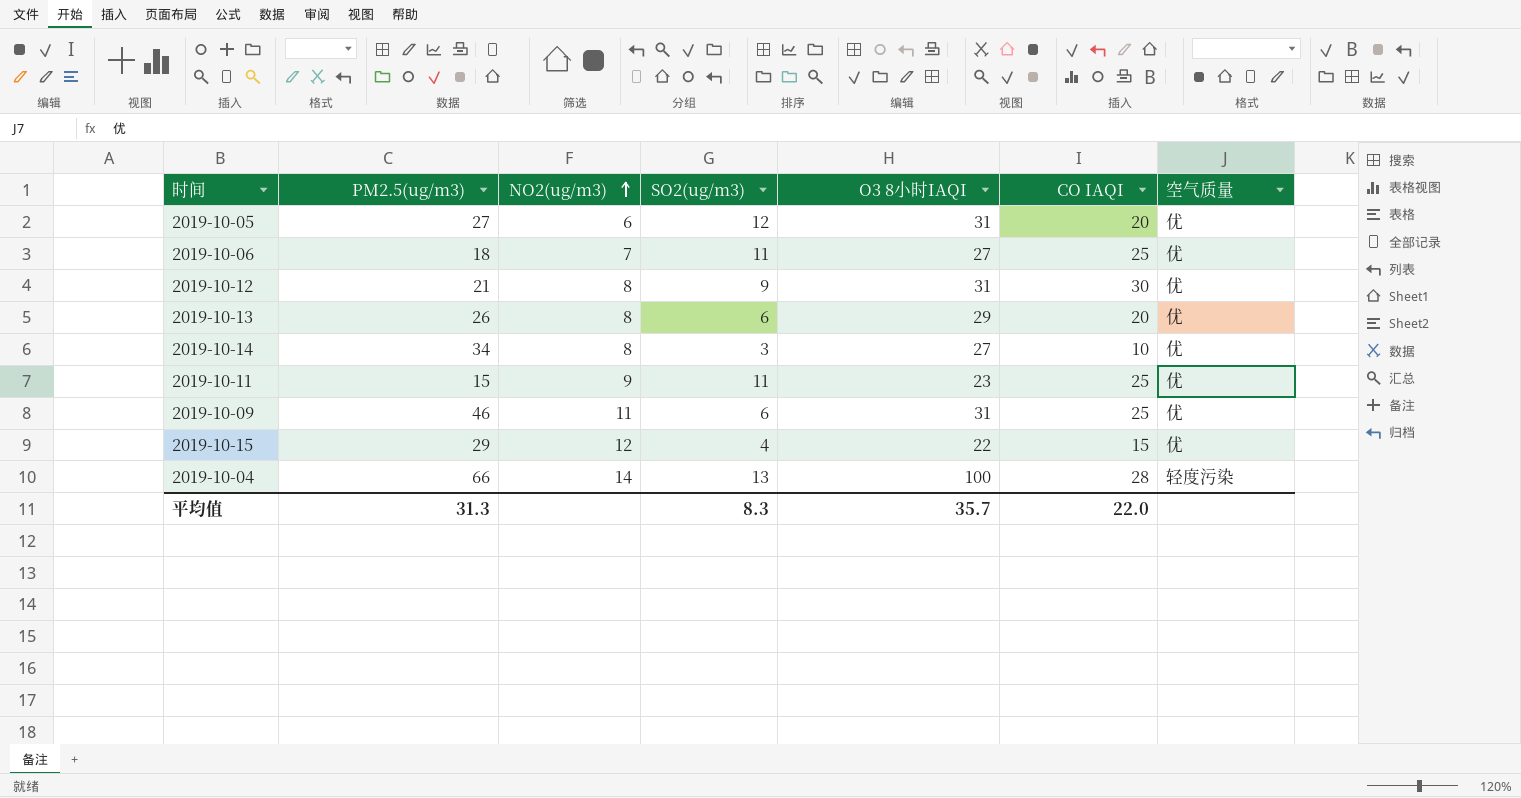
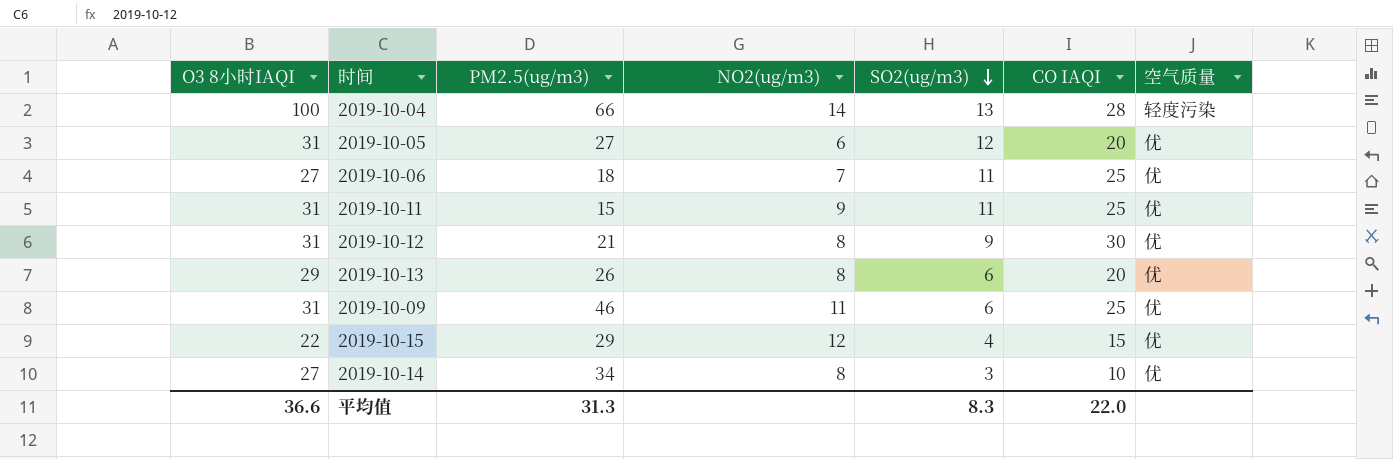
row order: NO2(ug/m3) ascending -> SO2(ug/m3) descending
column O3 8小时IAQI | position: 5 -> 1
2019-10-11 | O3 8小时IAQI: 23 -> 31
平均值 | O3 8小时IAQI: 35.7 -> 36.6

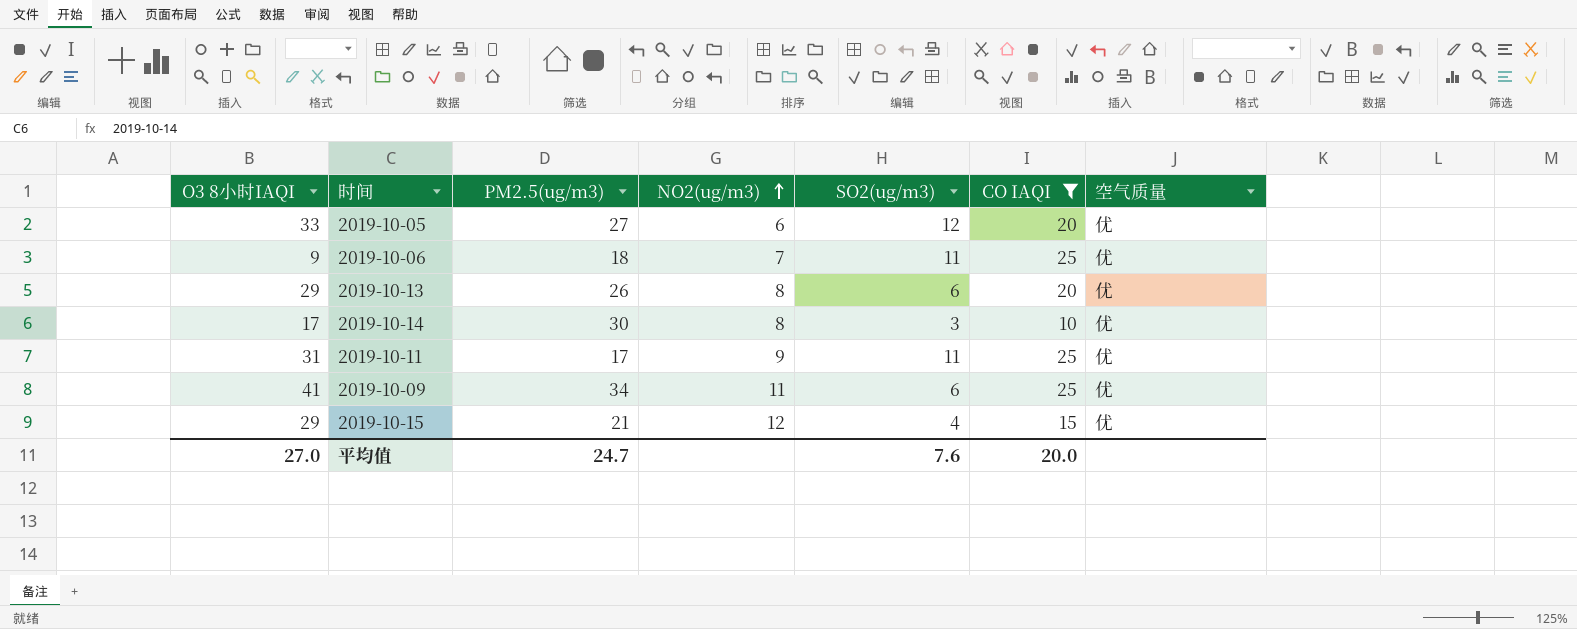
filter: none -> CO IAQI <= 25
row order: SO2(ug/m3) descending -> NO2(ug/m3) ascending
2019-10-05 | O3 8小时IAQI: 31 -> 33
2019-10-06 | O3 8小时IAQI: 27 -> 9
2019-10-14 | O3 8小时IAQI: 27 -> 17
2019-10-14 | PM2.5(ug/m3): 34 -> 30
2019-10-11 | PM2.5(ug/m3): 15 -> 17
2019-10-09 | O3 8小时IAQI: 31 -> 41
2019-10-09 | PM2.5(ug/m3): 46 -> 34
2019-10-15 | O3 8小时IAQI: 22 -> 29
2019-10-15 | PM2.5(ug/m3): 29 -> 21
平均值 | O3 8小时IAQI: 36.6 -> 27.0
平均值 | PM2.5(ug/m3): 31.3 -> 24.7
平均值 | SO2(ug/m3): 8.3 -> 7.6
平均值 | CO IAQI: 22.0 -> 20.0

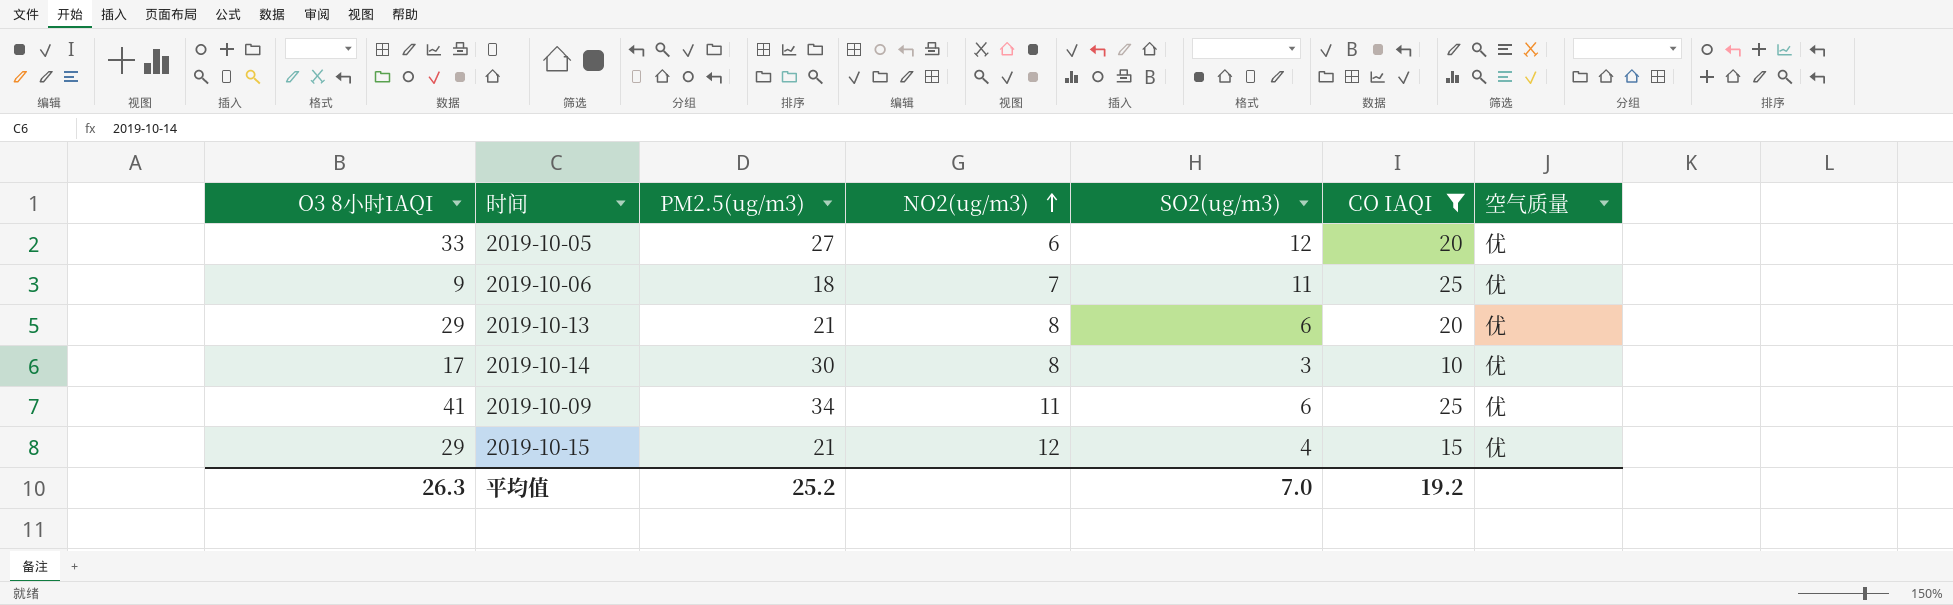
row 2019-10-11: 31 | 17 | 9 | 11 | 25 | 优 -> none
2019-10-13 | PM2.5(ug/m3): 26 -> 21
平均值 | O3 8小时IAQI: 27.0 -> 26.3
平均值 | PM2.5(ug/m3): 24.7 -> 25.2
平均值 | SO2(ug/m3): 7.6 -> 7.0
平均值 | CO IAQI: 20.0 -> 19.2

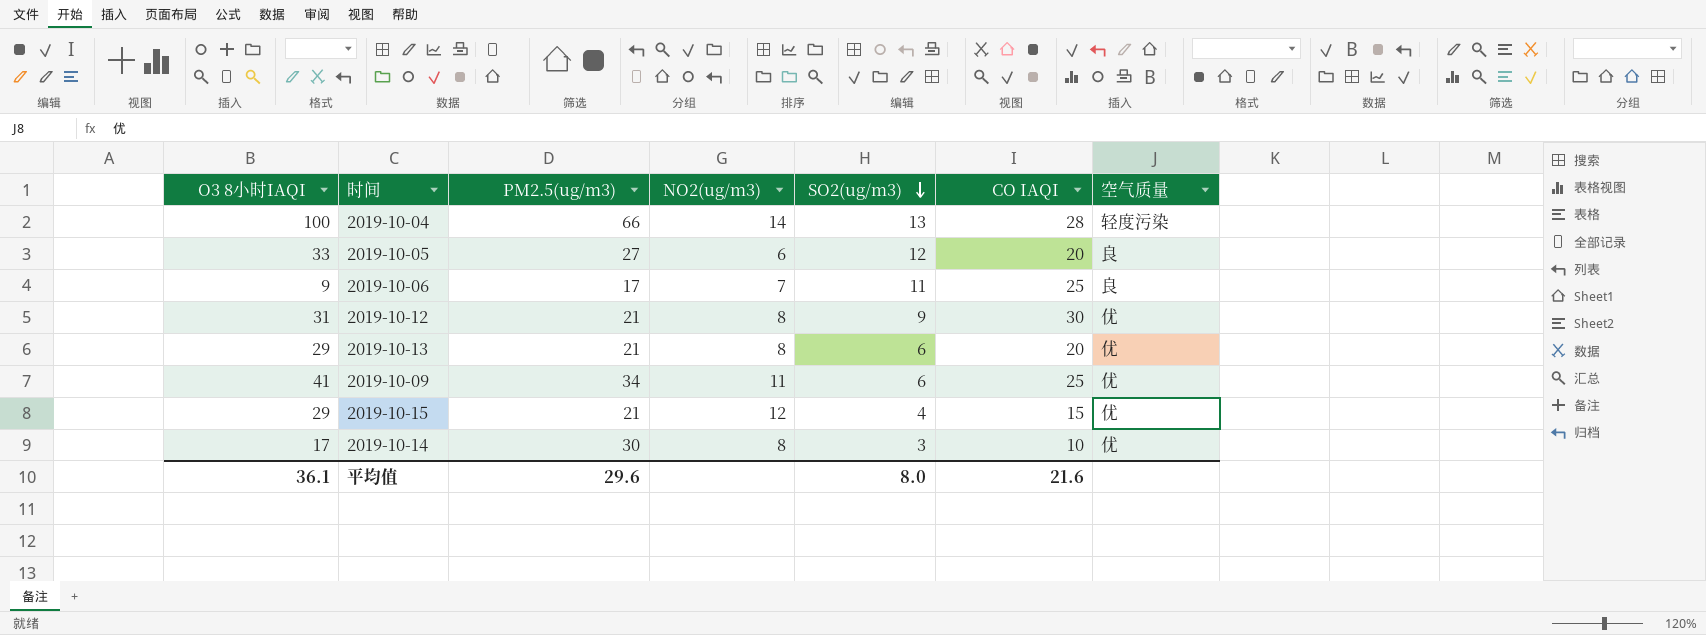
filter: CO IAQI <= 25 -> none
row order: NO2(ug/m3) ascending -> SO2(ug/m3) descending
2019-10-05 | 空气质量: 优 -> 良
2019-10-06 | PM2.5(ug/m3): 18 -> 17
2019-10-06 | 空气质量: 优 -> 良
平均值 | O3 8小时IAQI: 26.3 -> 36.1
平均值 | PM2.5(ug/m3): 25.2 -> 29.6
平均值 | SO2(ug/m3): 7.0 -> 8.0
平均值 | CO IAQI: 19.2 -> 21.6

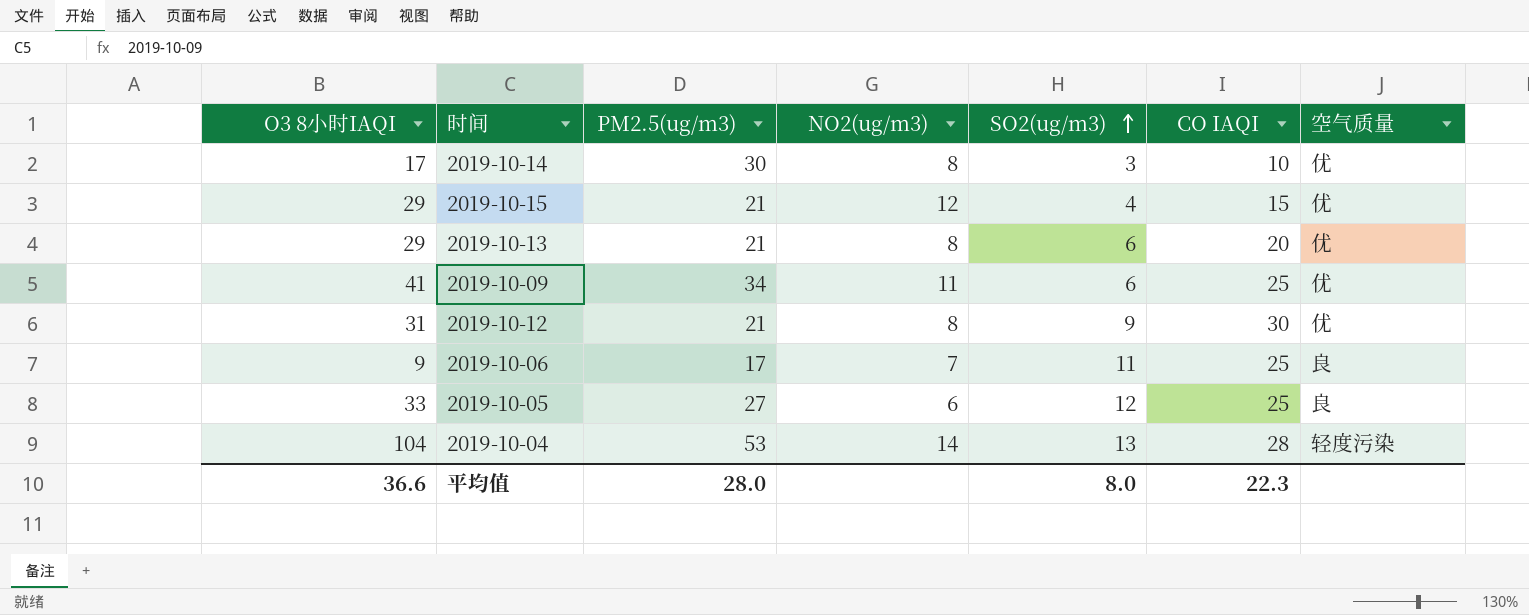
row order: SO2(ug/m3) descending -> SO2(ug/m3) ascending
2019-10-05 | CO IAQI: 20 -> 25
2019-10-04 | O3 8小时IAQI: 100 -> 104
2019-10-04 | PM2.5(ug/m3): 66 -> 53
平均值 | O3 8小时IAQI: 36.1 -> 36.6
平均值 | PM2.5(ug/m3): 29.6 -> 28.0
平均值 | CO IAQI: 21.6 -> 22.3

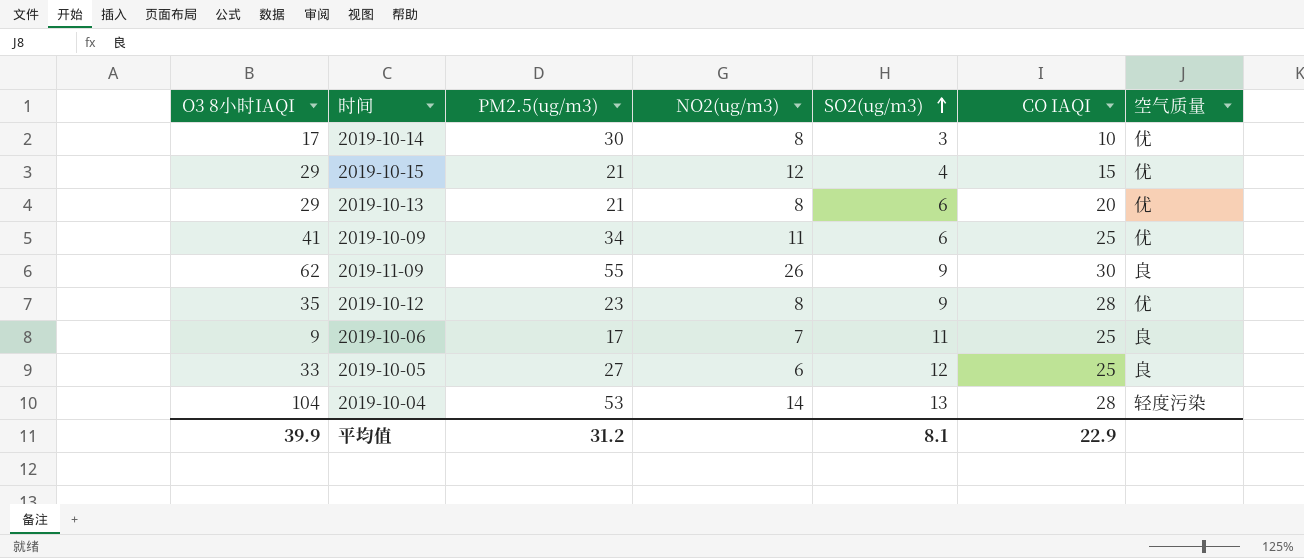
row 2019-11-09: none -> 62 | 55 | 26 | 9 | 30 | 良
2019-10-12 | O3 8小时IAQI: 31 -> 35
2019-10-12 | PM2.5(ug/m3): 21 -> 23
2019-10-12 | CO IAQI: 30 -> 28
平均值 | O3 8小时IAQI: 36.6 -> 39.9
平均值 | PM2.5(ug/m3): 28.0 -> 31.2
平均值 | SO2(ug/m3): 8.0 -> 8.1
平均值 | CO IAQI: 22.3 -> 22.9

